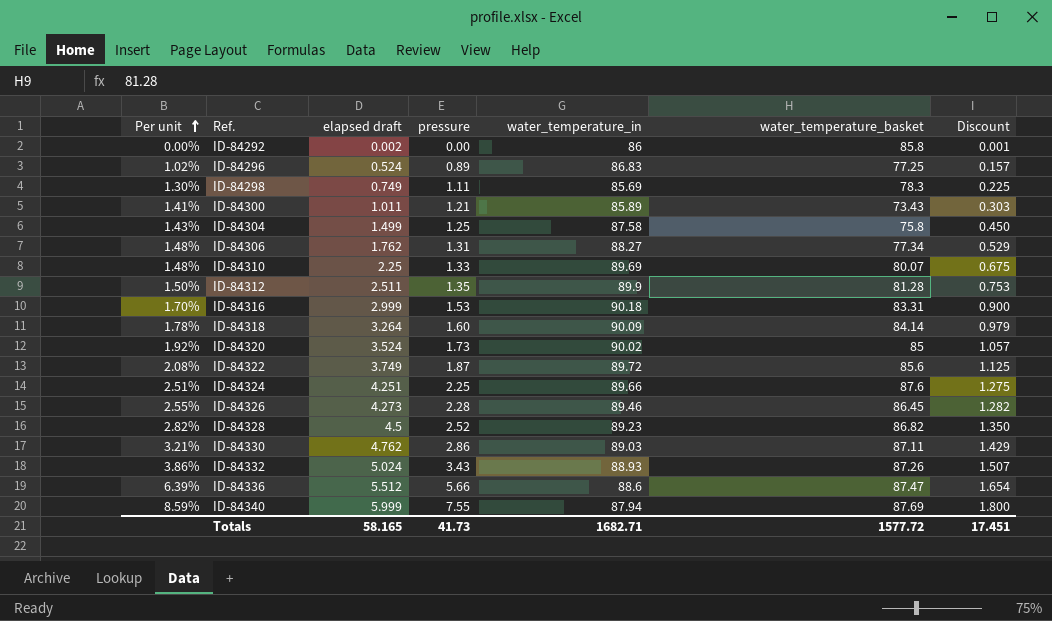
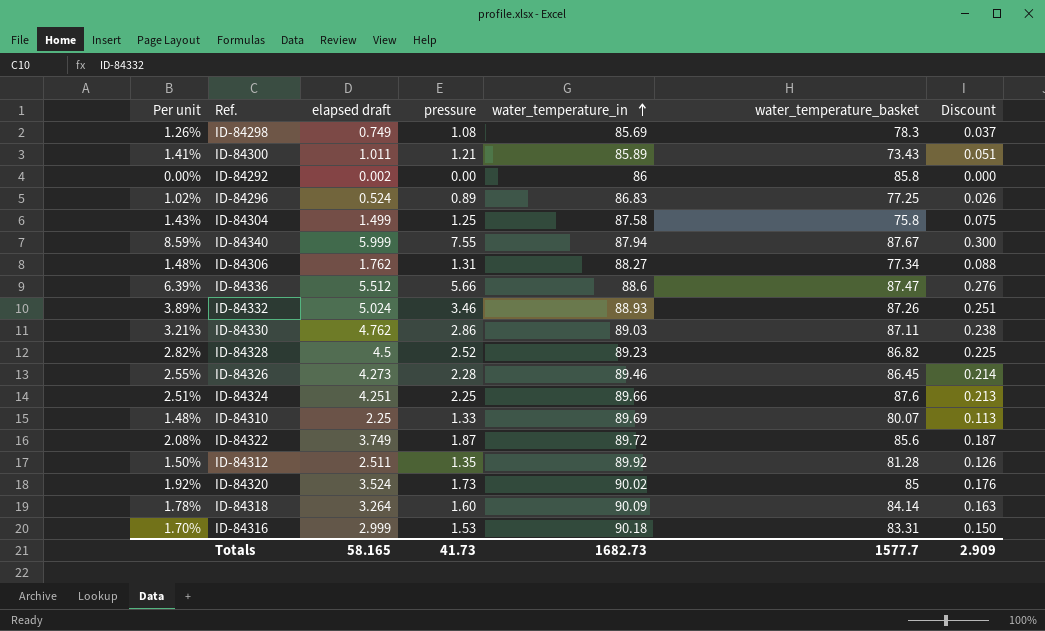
row order: Per unit ascending -> water_temperature_in ascending
column Discount | formula: [elapsed draft] * 0.3 -> [elapsed draft] * 0.05
ID-84298 | Per unit: 1.30% -> 1.26%
ID-84298 | pressure: 1.11 -> 1.08
ID-84340 | water_temperature_basket: 87.69 -> 87.67
ID-84332 | Per unit: 3.86% -> 3.89%
ID-84332 | pressure: 3.43 -> 3.46
ID-84312 | water_temperature_in: 89.9 -> 89.92
Totals | water_temperature_in: 1682.71 -> 1682.73
Totals | water_temperature_basket: 1577.72 -> 1577.7
Totals | Discount: 17.451 -> 2.909

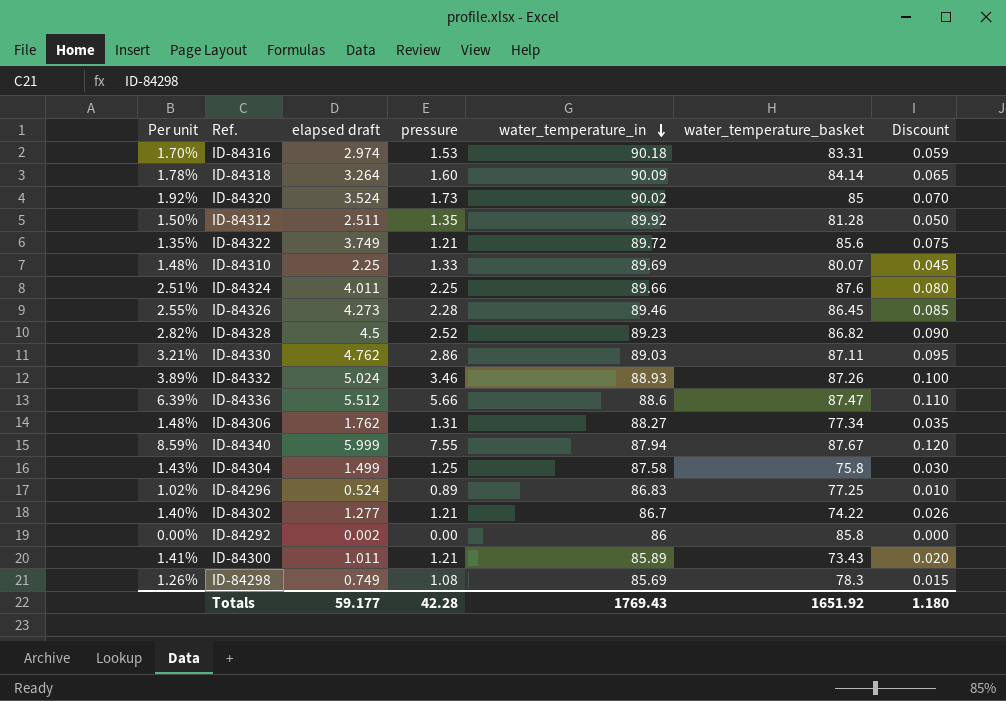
row order: water_temperature_in ascending -> water_temperature_in descending
column Discount | formula: [elapsed draft] * 0.05 -> [elapsed draft] * 0.02
ID-84316 | elapsed draft: 2.999 -> 2.974
ID-84322 | Per unit: 2.08% -> 1.35%
ID-84322 | pressure: 1.87 -> 1.21
ID-84324 | elapsed draft: 4.251 -> 4.011
row ID-84302: none -> 1.40% | 1.277 | 1.21 | 86.7 | 74.22 | 0.026
Totals | elapsed draft: 58.165 -> 59.177
Totals | pressure: 41.73 -> 42.28
Totals | water_temperature_in: 1682.73 -> 1769.43
Totals | water_temperature_basket: 1577.7 -> 1651.92
Totals | Discount: 2.909 -> 1.180

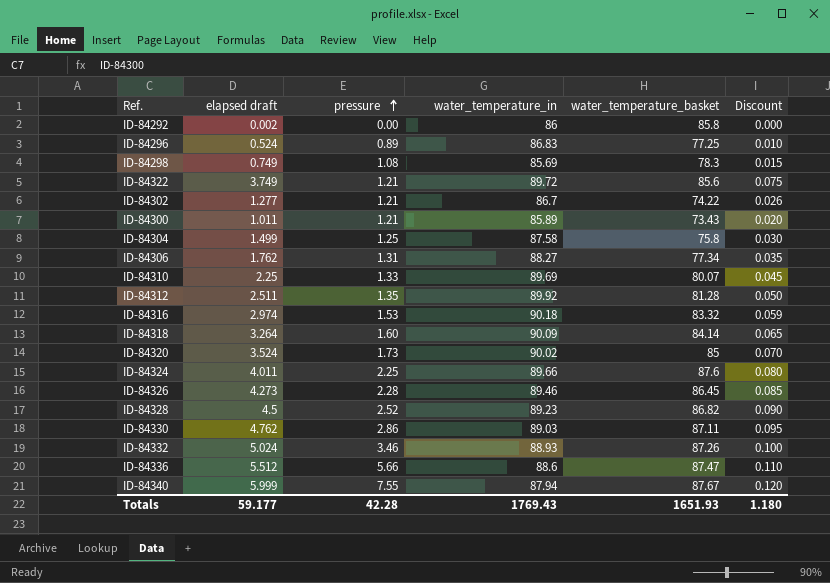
row order: water_temperature_in descending -> pressure ascending
column Per unit | formula: [pressure] / [water_temperature_in] -> none
ID-84316 | water_temperature_basket: 83.31 -> 83.32
Totals | water_temperature_basket: 1651.92 -> 1651.93

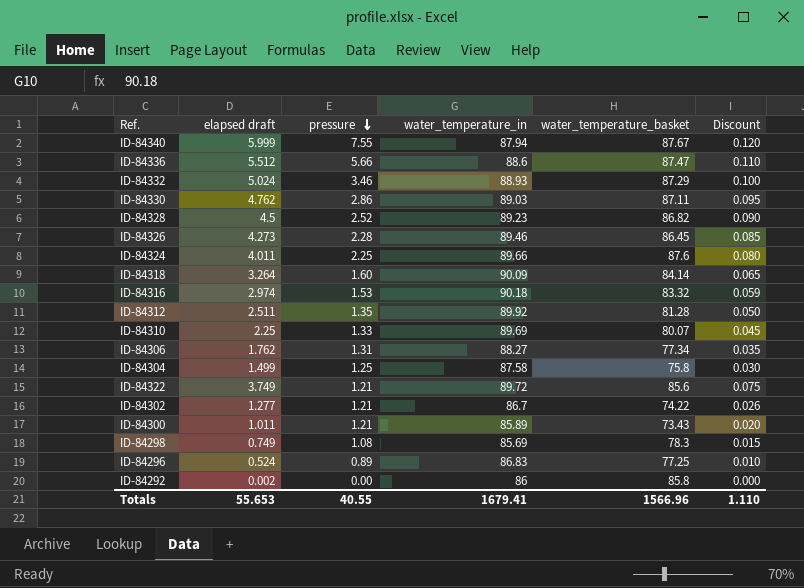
row order: pressure ascending -> pressure descending
row ID-84320: 3.524 | 1.73 | 90.02 | 85 | 0.070 -> none
ID-84332 | water_temperature_basket: 87.26 -> 87.29
Totals | elapsed draft: 59.177 -> 55.653
Totals | pressure: 42.28 -> 40.55
Totals | water_temperature_in: 1769.43 -> 1679.41
Totals | water_temperature_basket: 1651.93 -> 1566.96
Totals | Discount: 1.180 -> 1.110

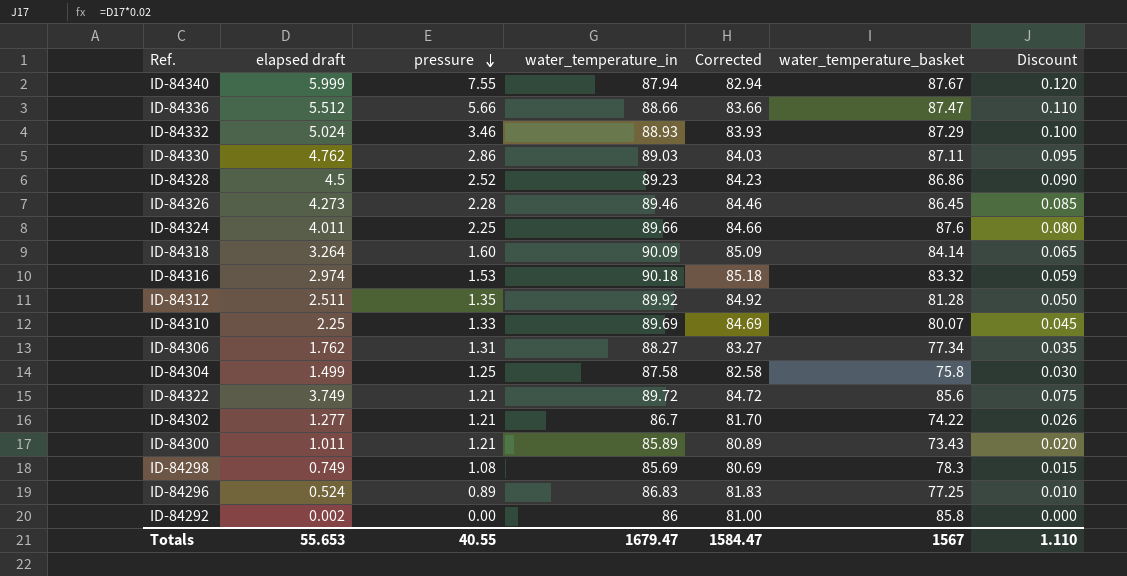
column Corrected | formula: none -> [water_temperature_in] - 5
ID-84336 | water_temperature_in: 88.6 -> 88.66
ID-84328 | water_temperature_basket: 86.82 -> 86.86
Totals | water_temperature_in: 1679.41 -> 1679.47
Totals | water_temperature_basket: 1566.96 -> 1567

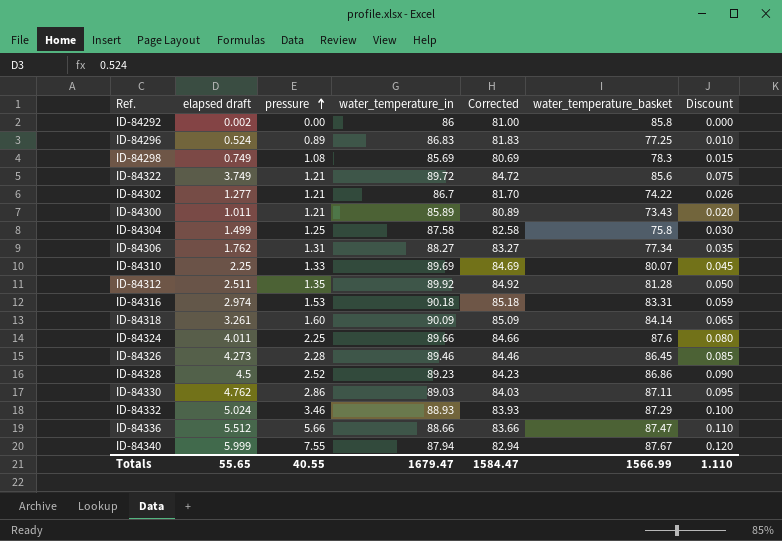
row order: pressure descending -> pressure ascending
ID-84316 | water_temperature_basket: 83.32 -> 83.31
ID-84318 | elapsed draft: 3.264 -> 3.261
Totals | elapsed draft: 55.653 -> 55.65
Totals | water_temperature_basket: 1567 -> 1566.99

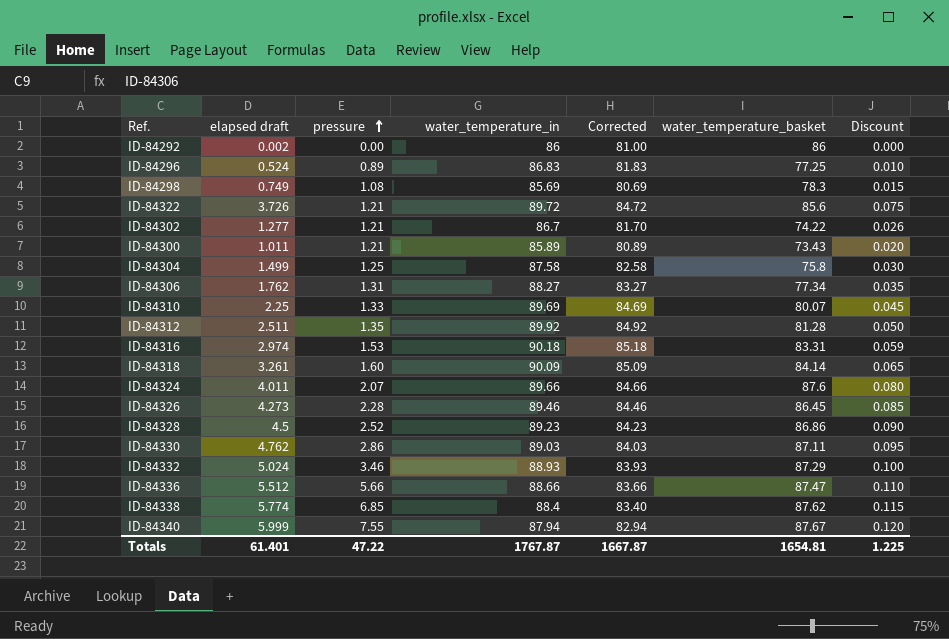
ID-84292 | water_temperature_basket: 85.8 -> 86
ID-84322 | elapsed draft: 3.749 -> 3.726
ID-84324 | pressure: 2.25 -> 2.07
row ID-84338: none -> 5.774 | 6.85 | 88.4 | 83.40 | 87.62 | 0.115
Totals | elapsed draft: 55.65 -> 61.401
Totals | pressure: 40.55 -> 47.22
Totals | water_temperature_in: 1679.47 -> 1767.87
Totals | Corrected: 1584.47 -> 1667.87
Totals | water_temperature_basket: 1566.99 -> 1654.81
Totals | Discount: 1.110 -> 1.225

